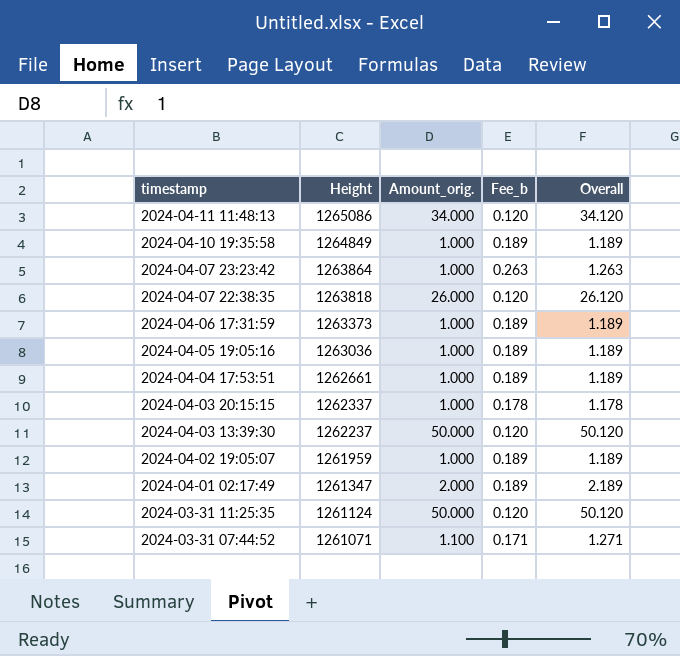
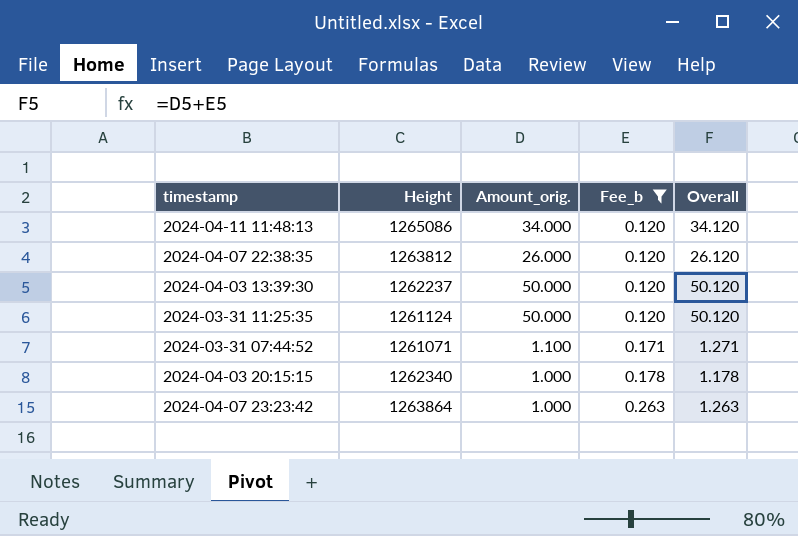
filter: none -> Fee_b != 0.189
row order: timestamp descending -> Fee_b ascending
2024-04-07 22:38:35 | Height: 1263818 -> 1263812
2024-04-03 20:15:15 | Height: 1262337 -> 1262340

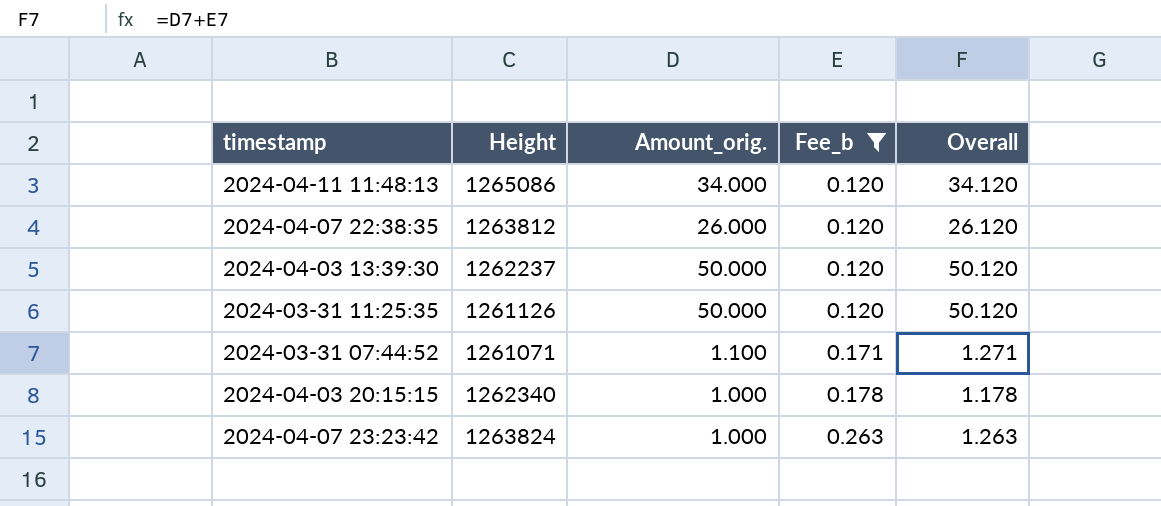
2024-03-31 11:25:35 | Height: 1261124 -> 1261126
2024-04-07 23:23:42 | Height: 1263864 -> 1263824

